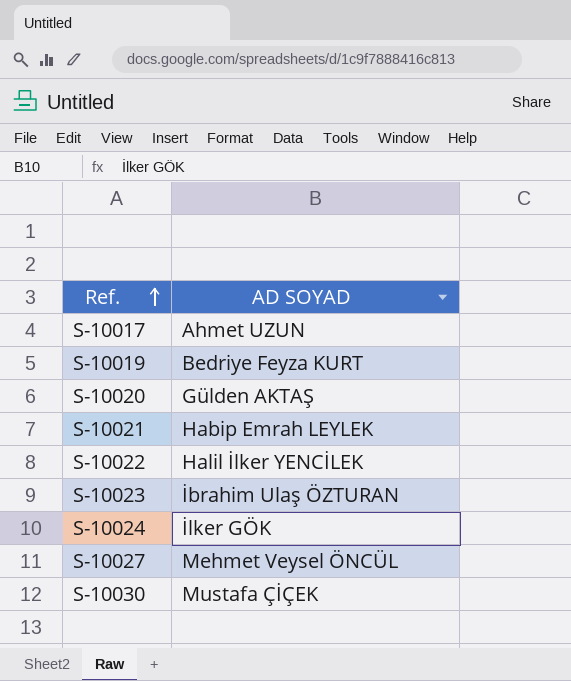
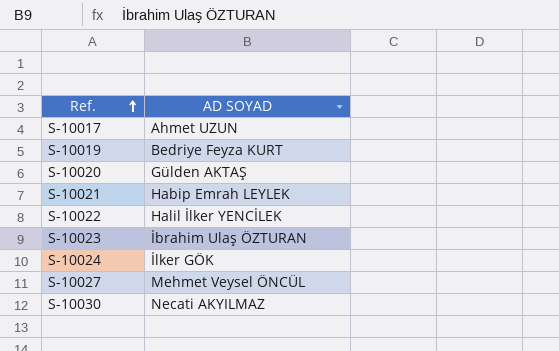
S-10030 | AD SOYAD: Mustafa ÇİÇEK -> Necati AKYILMAZ

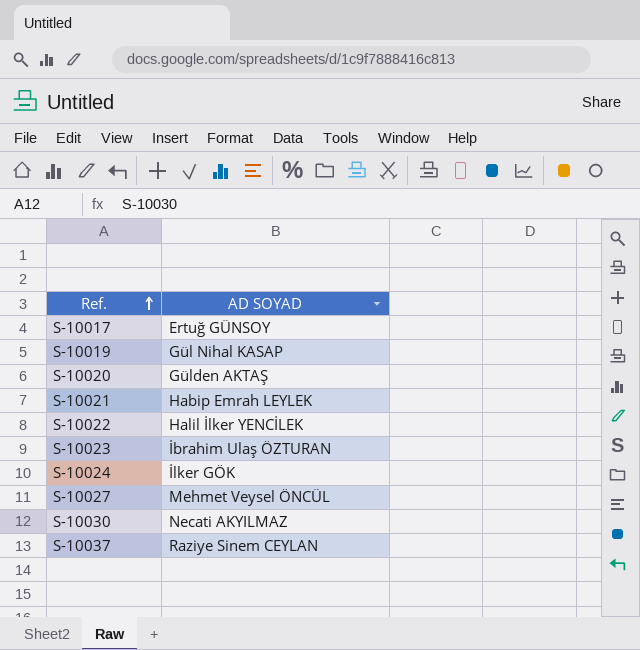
S-10017 | AD SOYAD: Ahmet UZUN -> Ertuğ GÜNSOY
S-10019 | AD SOYAD: Bedriye Feyza KURT -> Gül Nihal KASAP
row S-10037: none -> Raziye Sinem CEYLAN

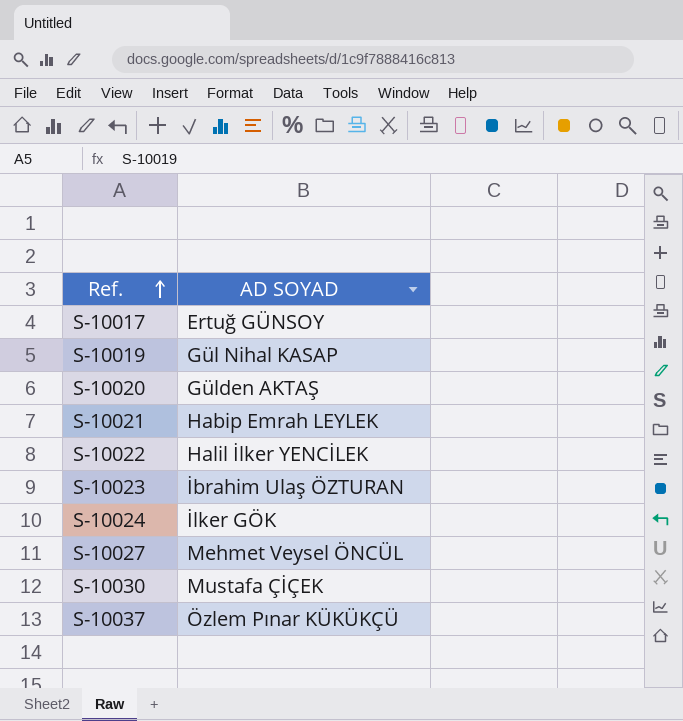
S-10030 | AD SOYAD: Necati AKYILMAZ -> Mustafa ÇİÇEK
S-10037 | AD SOYAD: Raziye Sinem CEYLAN -> Özlem Pınar KÜKÜKÇÜ

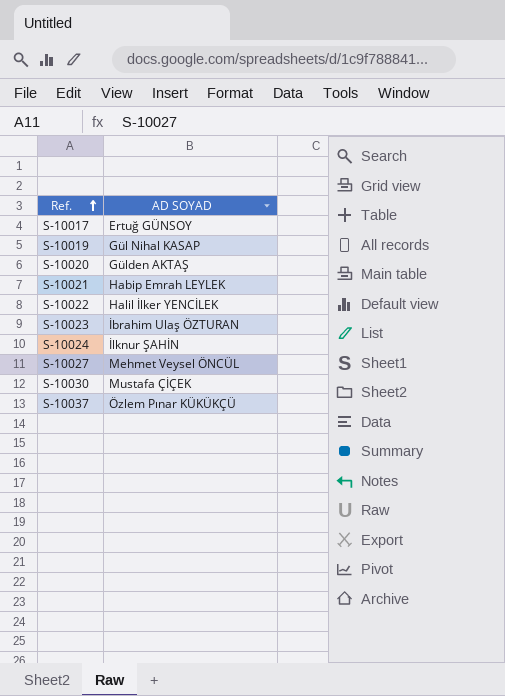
S-10024 | AD SOYAD: İlker GÖK -> İlknur ŞAHİN

